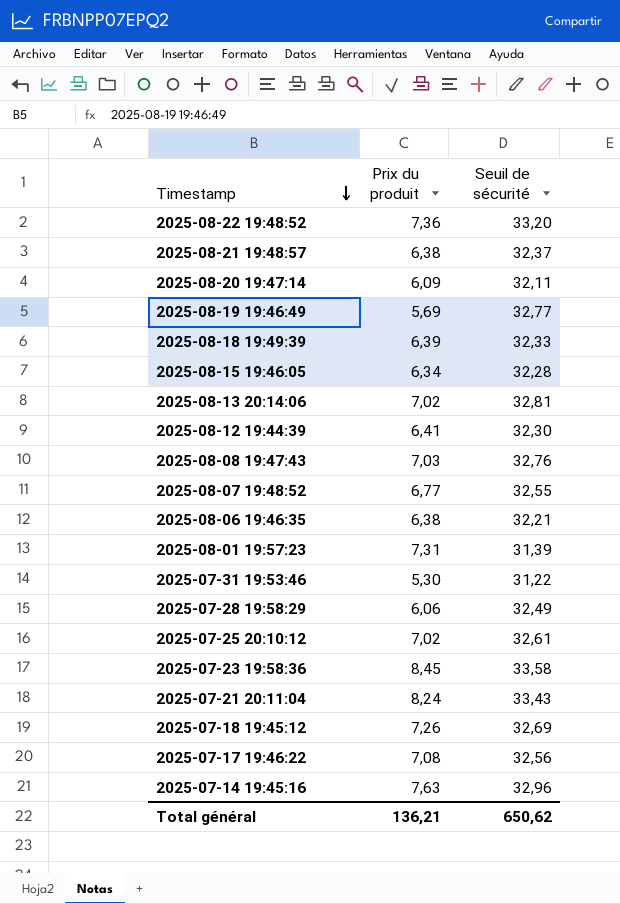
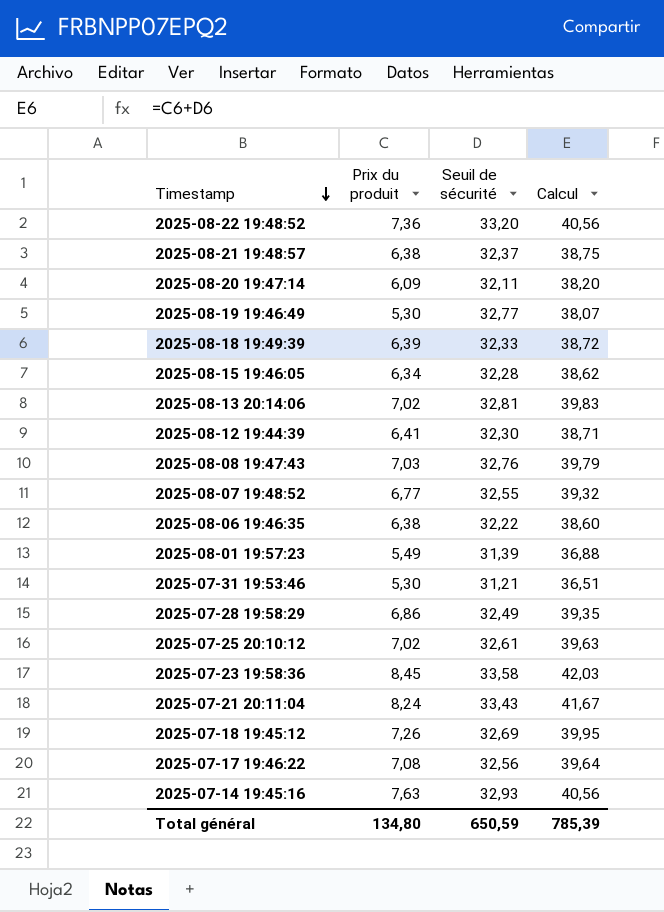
column Calcul | formula: none -> [Prix du produit] + [Seuil de sécurité]
2025-08-19 19:46:49 | Prix du produit: 5,69 -> 5,30
2025-08-06 19:46:35 | Seuil de sécurité: 32,21 -> 32,22
2025-08-01 19:57:23 | Prix du produit: 7,31 -> 5,49
2025-07-31 19:53:46 | Seuil de sécurité: 31,22 -> 31,21
2025-07-28 19:58:29 | Prix du produit: 6,06 -> 6,86
2025-07-14 19:45:16 | Seuil de sécurité: 32,96 -> 32,93
Total général | Prix du produit: 136,21 -> 134,80
Total général | Seuil de sécurité: 650,62 -> 650,59

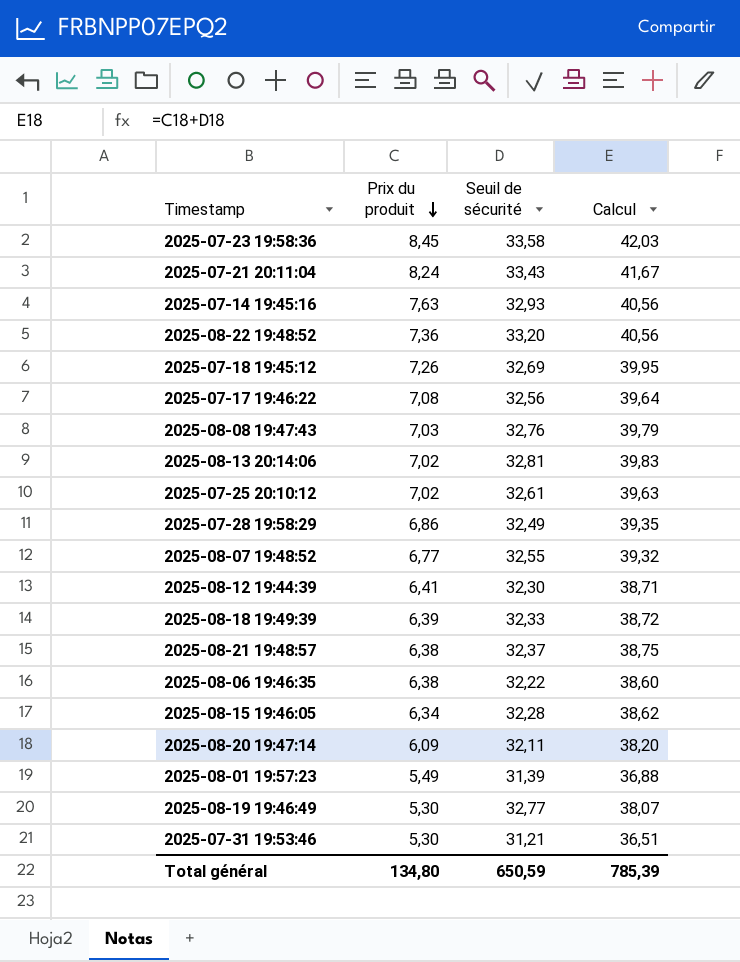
row order: Timestamp descending -> Prix du produit descending

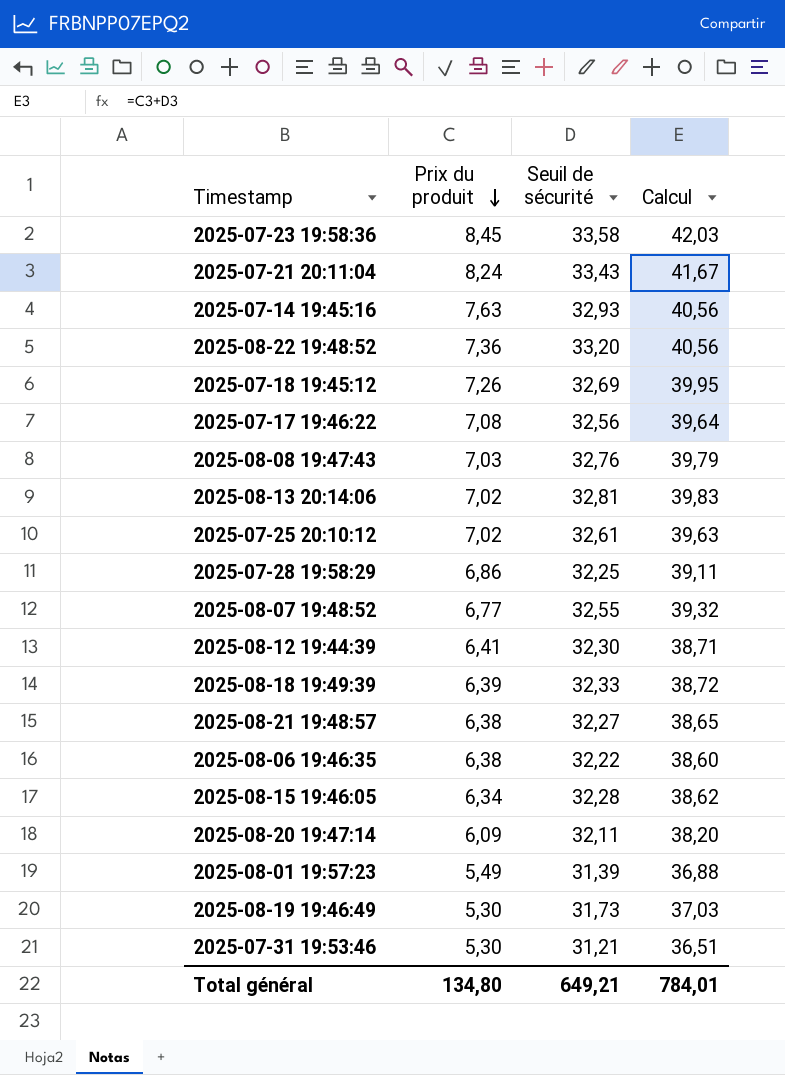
2025-07-28 19:58:29 | Seuil de sécurité: 32,49 -> 32,25
2025-07-28 19:58:29 | Calcul: 39,35 -> 39,11
2025-08-21 19:48:57 | Seuil de sécurité: 32,37 -> 32,27
2025-08-21 19:48:57 | Calcul: 38,75 -> 38,65
2025-08-19 19:46:49 | Seuil de sécurité: 32,77 -> 31,73
2025-08-19 19:46:49 | Calcul: 38,07 -> 37,03
Total général | Seuil de sécurité: 650,59 -> 649,21
Total général | Calcul: 785,39 -> 784,01

